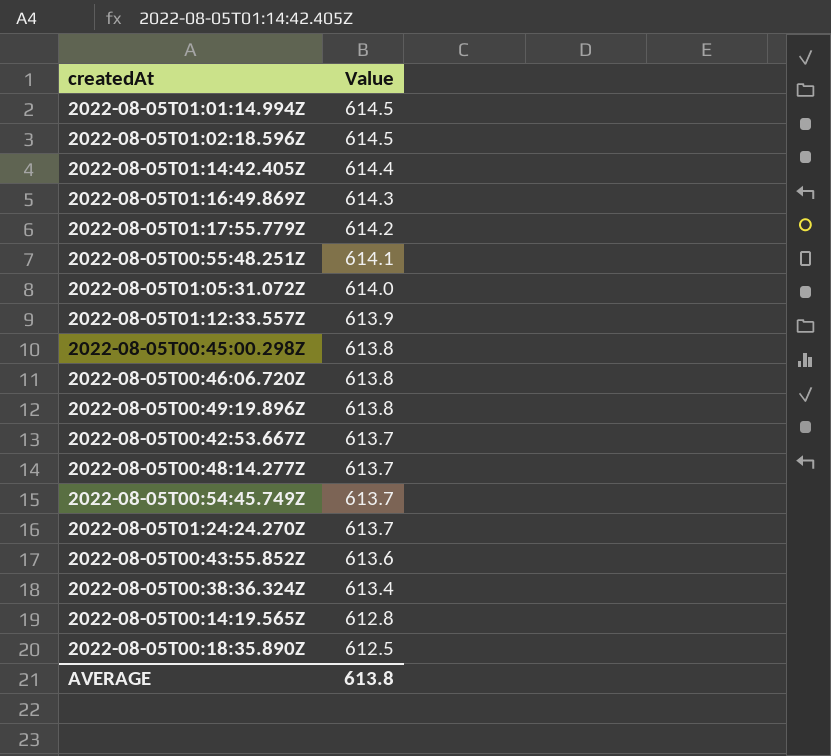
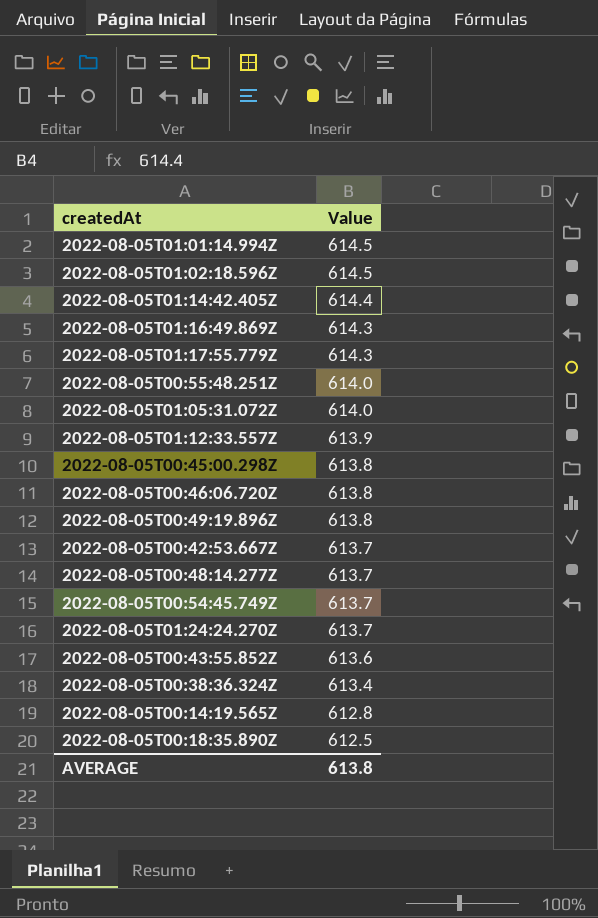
2022-08-05T01:17:55.779Z | Value: 614.2 -> 614.3
2022-08-05T00:55:48.251Z | Value: 614.1 -> 614.0

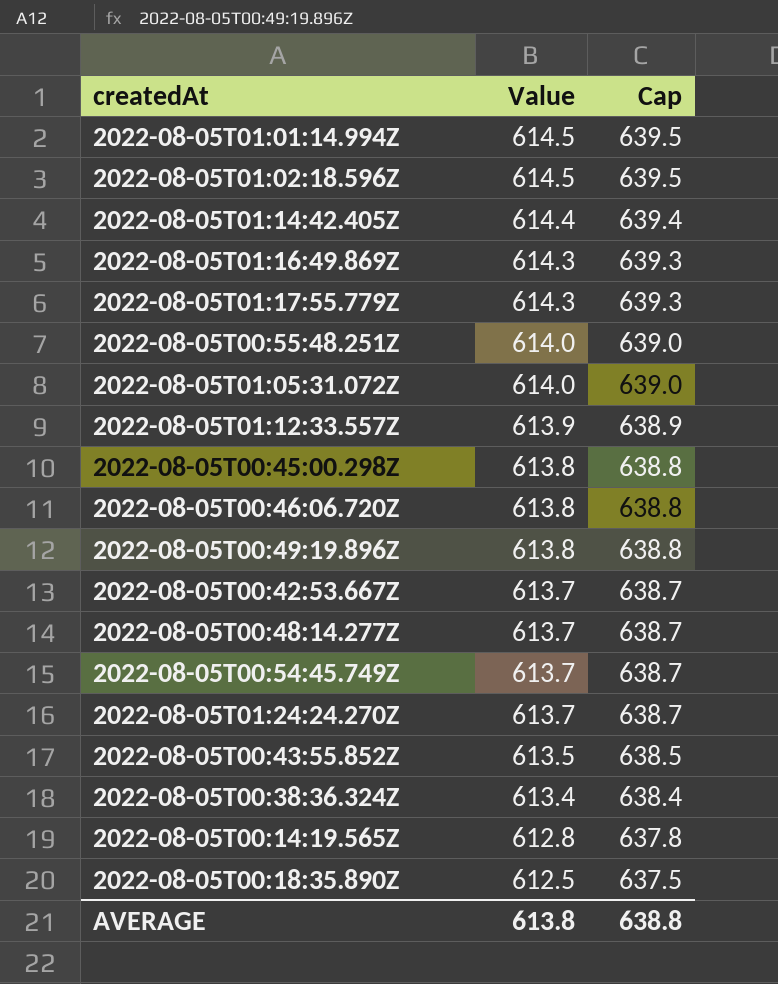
column Cap | formula: none -> [Value] + 25
2022-08-05T00:43:55.852Z | Value: 613.6 -> 613.5

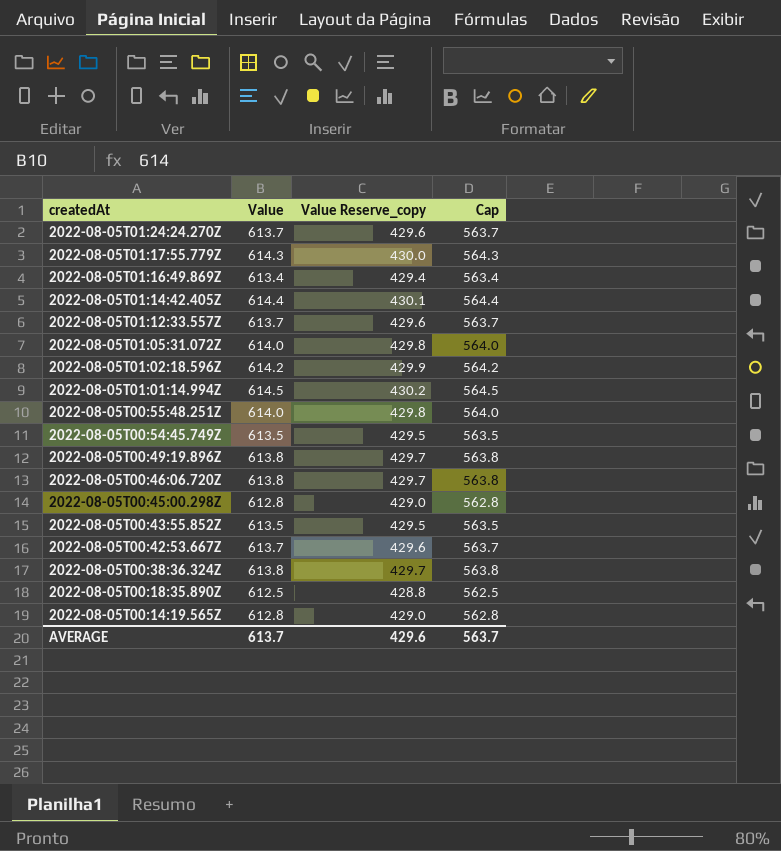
row order: Value descending -> createdAt descending
column Value Reserve_copy | formula: none -> [Value] * 0.7
column Cap | formula: [Value] + 25 -> [Value] - 50
row 2022-08-05T00:48:14.277Z: 613.7 | 638.7 -> none
2022-08-05T01:16:49.869Z | Value: 614.3 -> 613.4
2022-08-05T01:12:33.557Z | Value: 613.9 -> 613.7
2022-08-05T01:02:18.596Z | Value: 614.5 -> 614.2
2022-08-05T00:54:45.749Z | Value: 613.7 -> 613.5
2022-08-05T00:45:00.298Z | Value: 613.8 -> 612.8
2022-08-05T00:38:36.324Z | Value: 613.4 -> 613.8
AVERAGE | Value: 613.8 -> 613.7
AVERAGE | Cap: 638.8 -> 563.7

